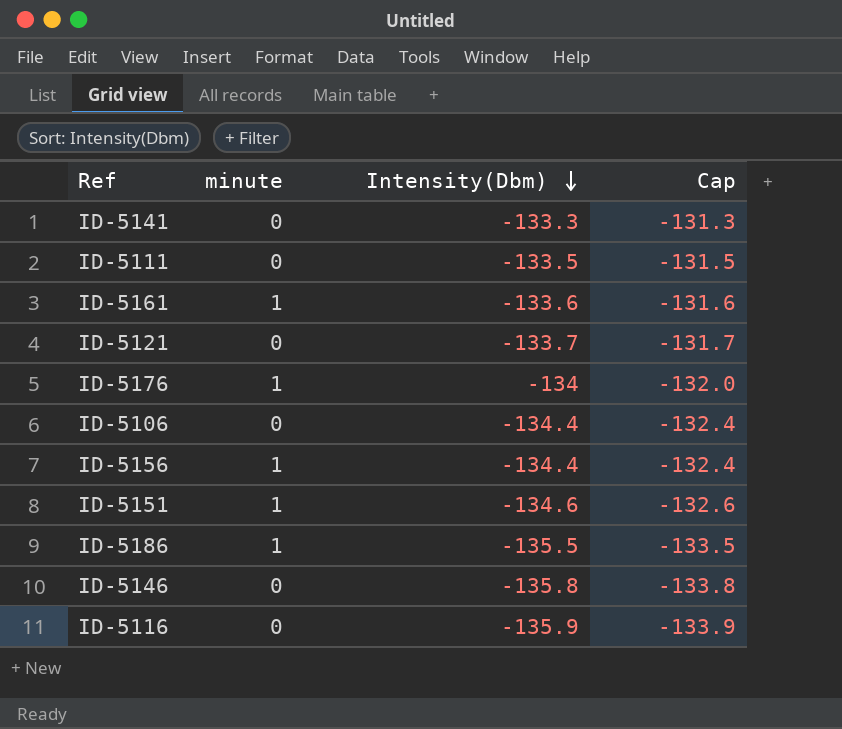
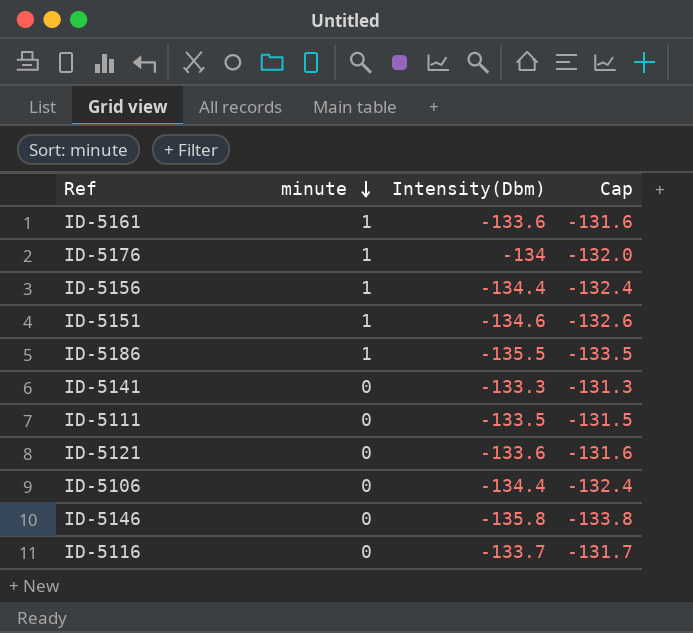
row order: Intensity(Dbm) descending -> minute descending
ID-5121 | Intensity(Dbm): -133.7 -> -133.6
ID-5121 | Cap: -131.7 -> -131.6
ID-5116 | Intensity(Dbm): -135.9 -> -133.7
ID-5116 | Cap: -133.9 -> -131.7

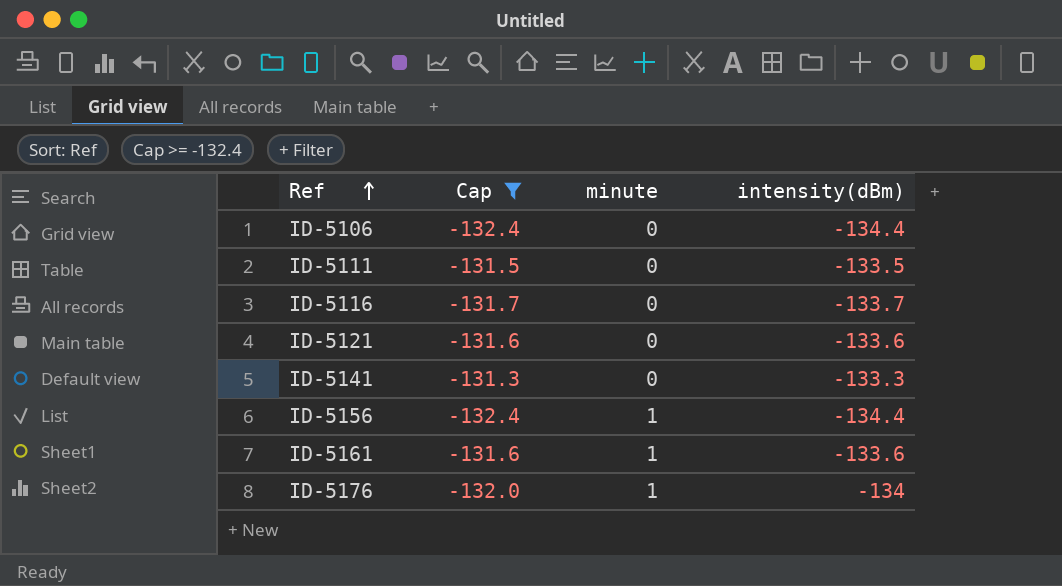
filter: none -> Cap >= -132.4
row order: minute descending -> Ref ascending
column Cap | position: 4 -> 2
column name: Intensity(Dbm) -> intensity(dBm)

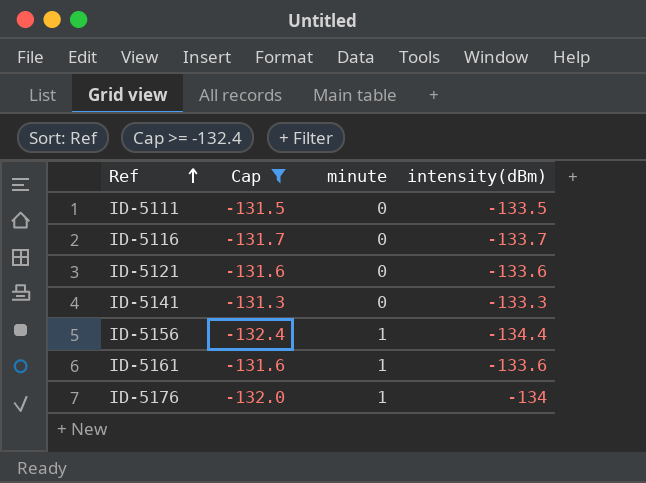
row ID-5106: -132.4 | 0 | -134.4 -> none

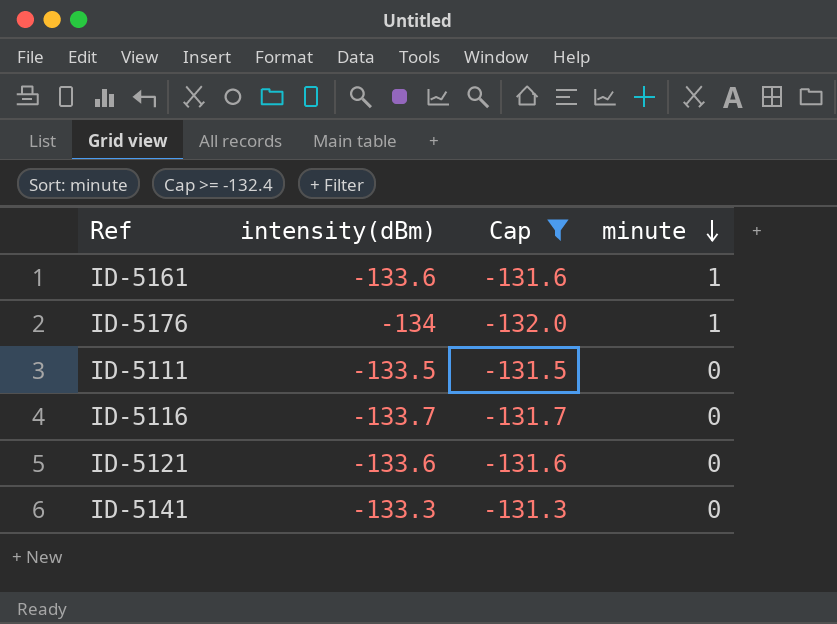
row order: Ref ascending -> minute descending
column intensity(dBm) | position: 4 -> 2
row ID-5156: -132.4 | 1 | -134.4 -> none

